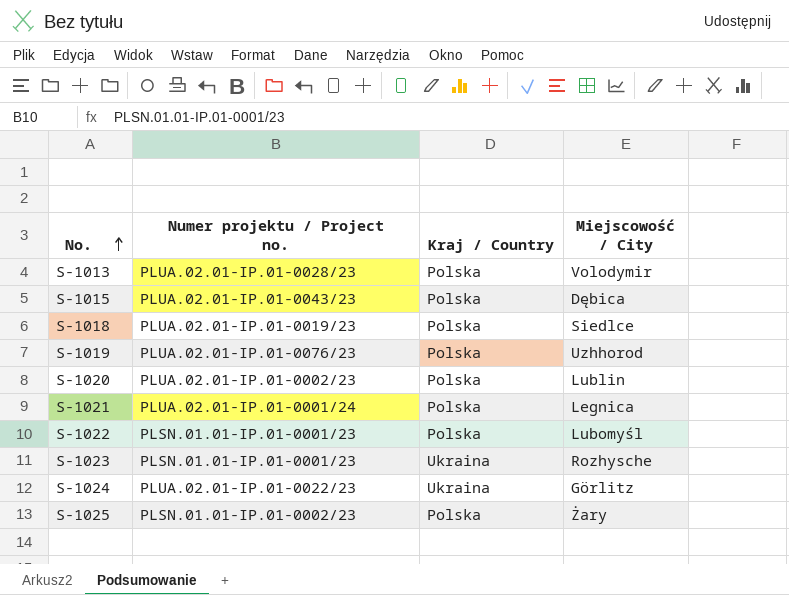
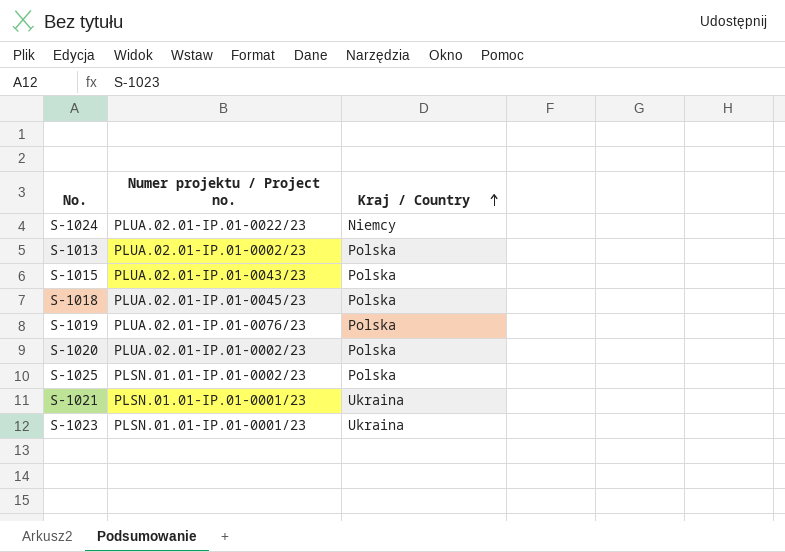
row order: No. ascending -> Kraj / Country ascending
column Miejscowość / City | position: 4 -> none
row S-1022: PLSN.01.01-IP.01-0001/23 | Polska | Lubomyśl -> none
S-1024 | Kraj / Country: Ukraina -> Niemcy
S-1013 | Numer projektu / Project no.: PLUA.02.01-IP.01-0028/23 -> PLUA.02.01-IP.01-0002/23
S-1018 | Numer projektu / Project no.: PLUA.02.01-IP.01-0019/23 -> PLUA.02.01-IP.01-0045/23
S-1021 | Numer projektu / Project no.: PLUA.02.01-IP.01-0001/24 -> PLSN.01.01-IP.01-0001/23
S-1021 | Kraj / Country: Polska -> Ukraina

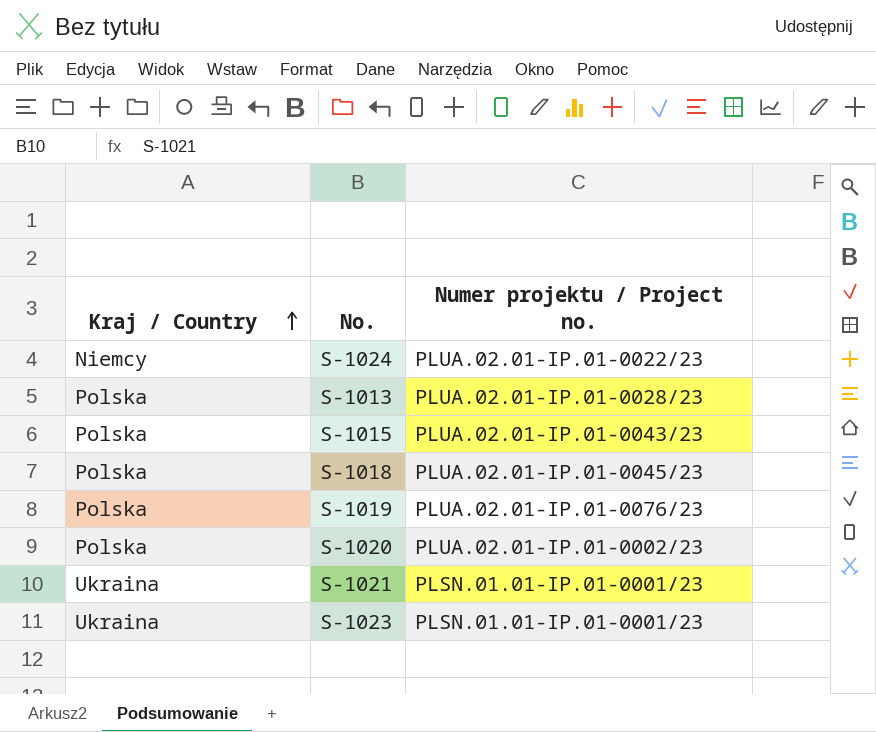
column Kraj / Country | position: 3 -> 1
row S-1025: PLSN.01.01-IP.01-0002/23 | Polska -> none
S-1013 | Numer projektu / Project no.: PLUA.02.01-IP.01-0002/23 -> PLUA.02.01-IP.01-0028/23

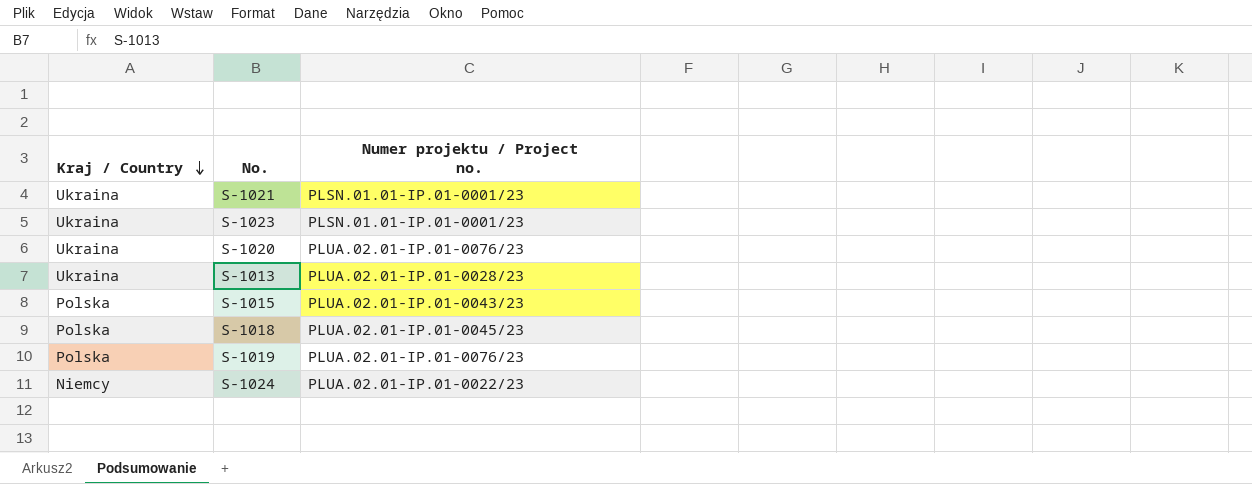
row order: Kraj / Country ascending -> Kraj / Country descending
S-1020 | Kraj / Country: Polska -> Ukraina
S-1020 | Numer projektu / Project no.: PLUA.02.01-IP.01-0002/23 -> PLUA.02.01-IP.01-0076/23
S-1013 | Kraj / Country: Polska -> Ukraina

